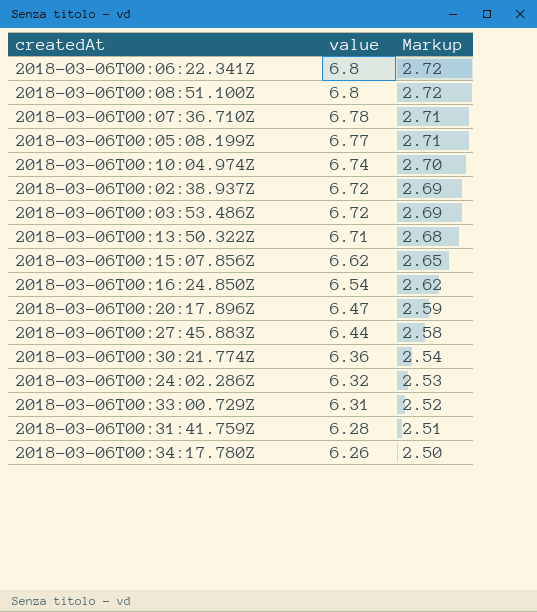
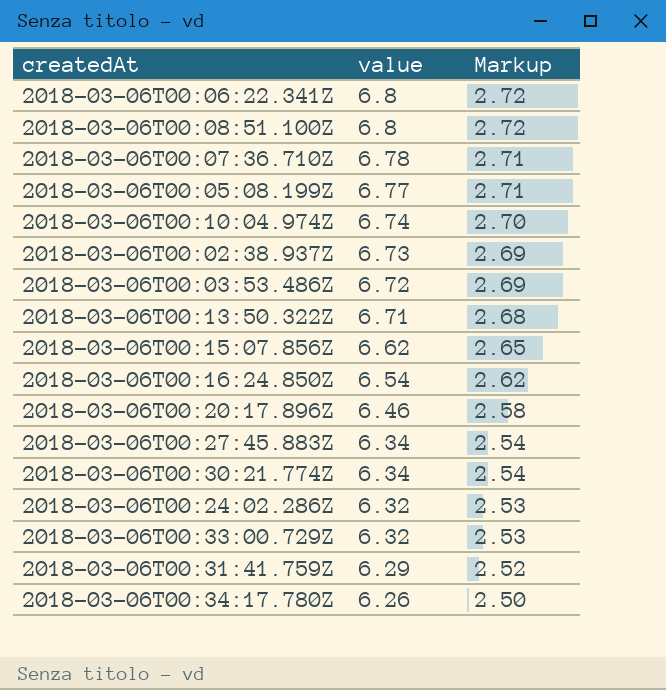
2018-03-06T00:02:38.937Z | value: 6.72 -> 6.73
2018-03-06T00:20:17.896Z | value: 6.47 -> 6.46
2018-03-06T00:20:17.896Z | Markup: 2.59 -> 2.58
2018-03-06T00:27:45.883Z | value: 6.44 -> 6.34
2018-03-06T00:27:45.883Z | Markup: 2.58 -> 2.54
2018-03-06T00:30:21.774Z | value: 6.36 -> 6.34
2018-03-06T00:33:00.729Z | value: 6.31 -> 6.32
2018-03-06T00:33:00.729Z | Markup: 2.52 -> 2.53
2018-03-06T00:31:41.759Z | value: 6.28 -> 6.29
2018-03-06T00:31:41.759Z | Markup: 2.51 -> 2.52

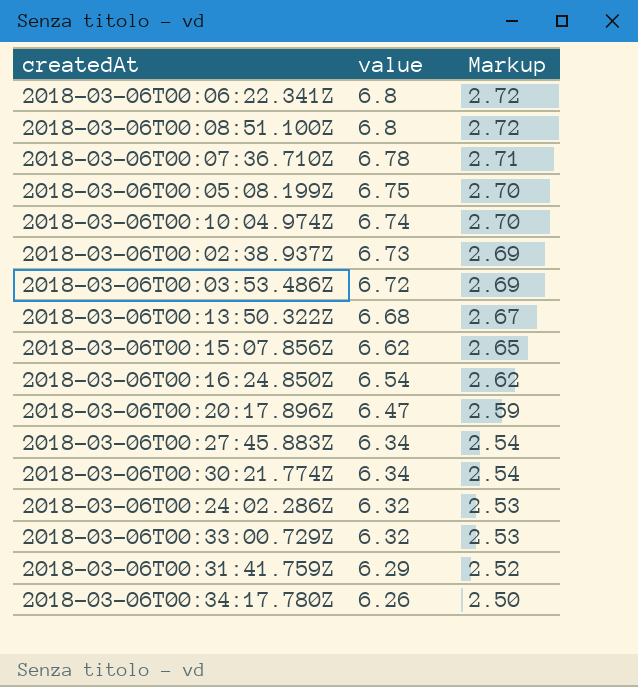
2018-03-06T00:05:08.199Z | value: 6.77 -> 6.75
2018-03-06T00:05:08.199Z | Markup: 2.71 -> 2.70
2018-03-06T00:13:50.322Z | value: 6.71 -> 6.68
2018-03-06T00:13:50.322Z | Markup: 2.68 -> 2.67
2018-03-06T00:20:17.896Z | value: 6.46 -> 6.47
2018-03-06T00:20:17.896Z | Markup: 2.58 -> 2.59

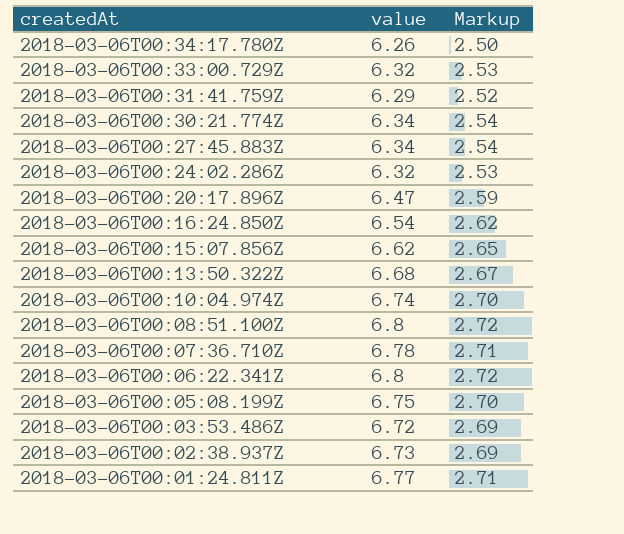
row order: value descending -> createdAt descending
row 2018-03-06T00:01:24.811Z: none -> 6.77 | 2.71

